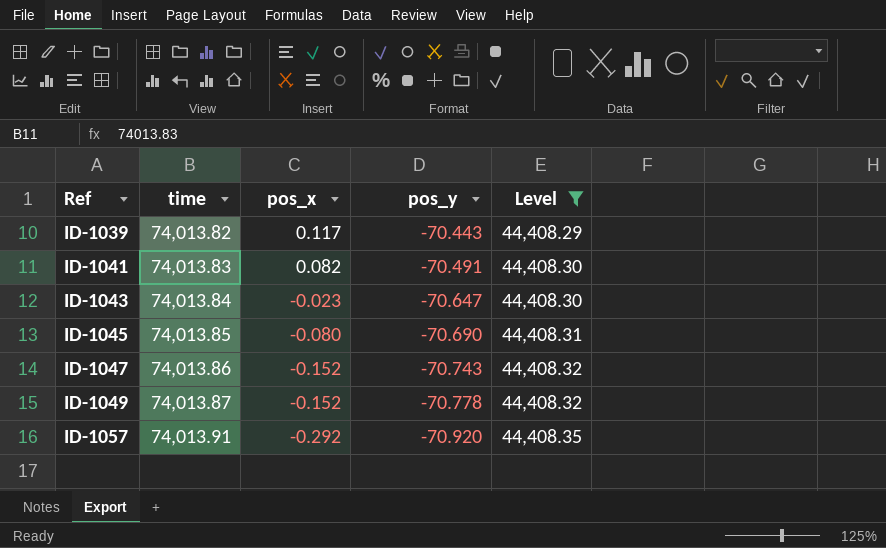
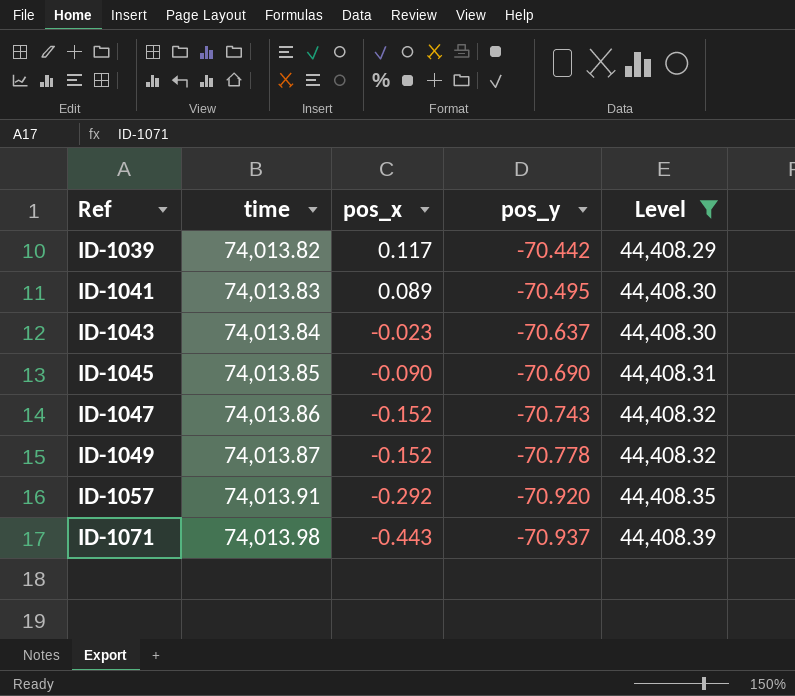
ID-1039 | pos_y: -70.443 -> -70.442
ID-1041 | pos_x: 0.082 -> 0.089
ID-1041 | pos_y: -70.491 -> -70.495
ID-1043 | pos_y: -70.647 -> -70.637
ID-1045 | pos_x: -0.080 -> -0.090
row ID-1071: none -> 74,013.98 | -0.443 | -70.937 | 44,408.39

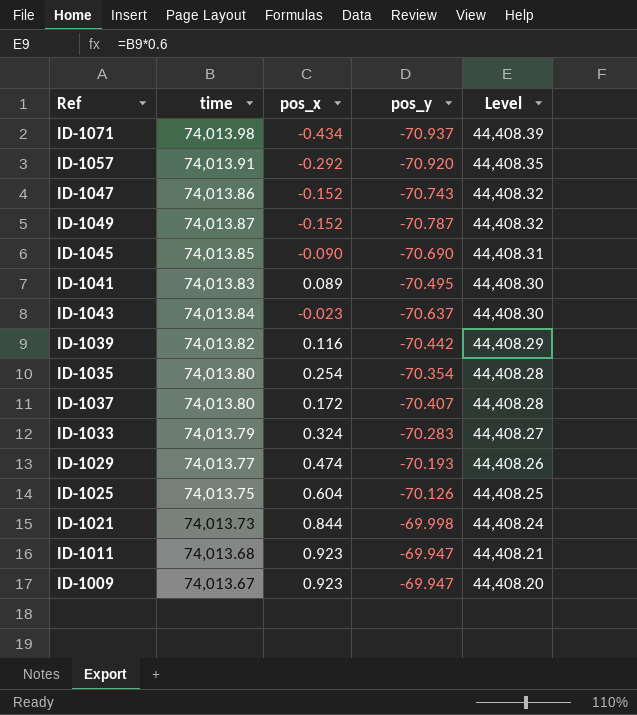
filter: Level >= 44,408.29 -> none
row order: Ref ascending -> Level descending
ID-1071 | pos_x: -0.443 -> -0.434
ID-1049 | pos_y: -70.778 -> -70.787
ID-1039 | pos_x: 0.117 -> 0.116

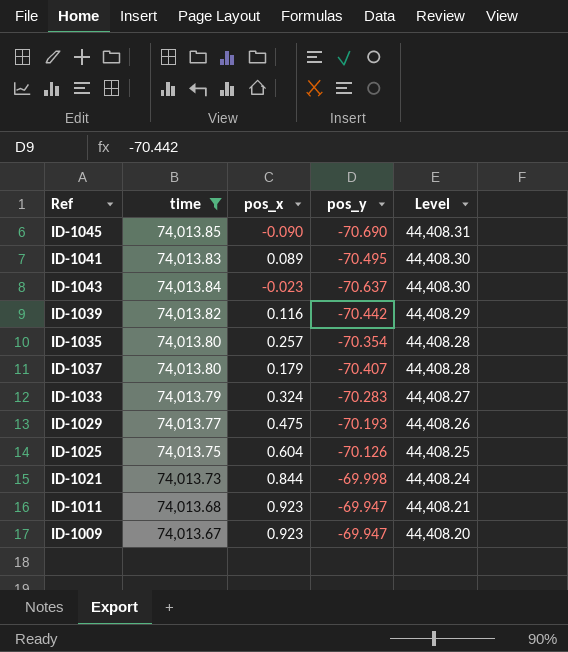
filter: none -> time <= 74,013.85
ID-1035 | pos_x: 0.254 -> 0.257
ID-1037 | pos_x: 0.172 -> 0.179
ID-1029 | pos_x: 0.474 -> 0.475

